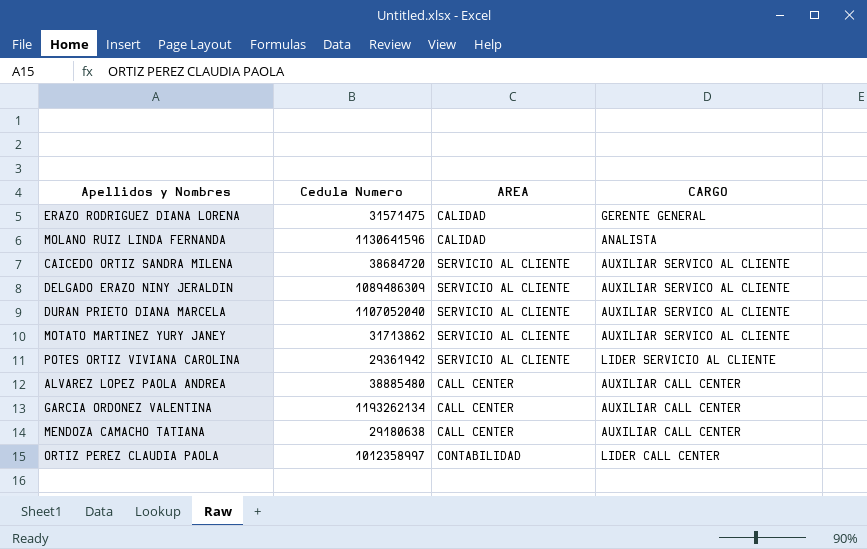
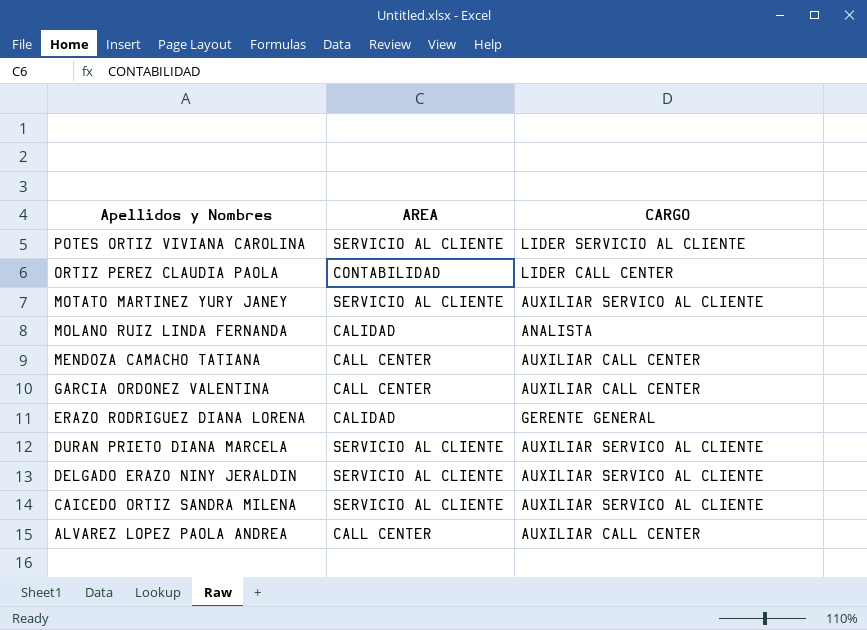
row order: none -> Apellidos y Nombres descending
column Cedula Numero | position: 2 -> none

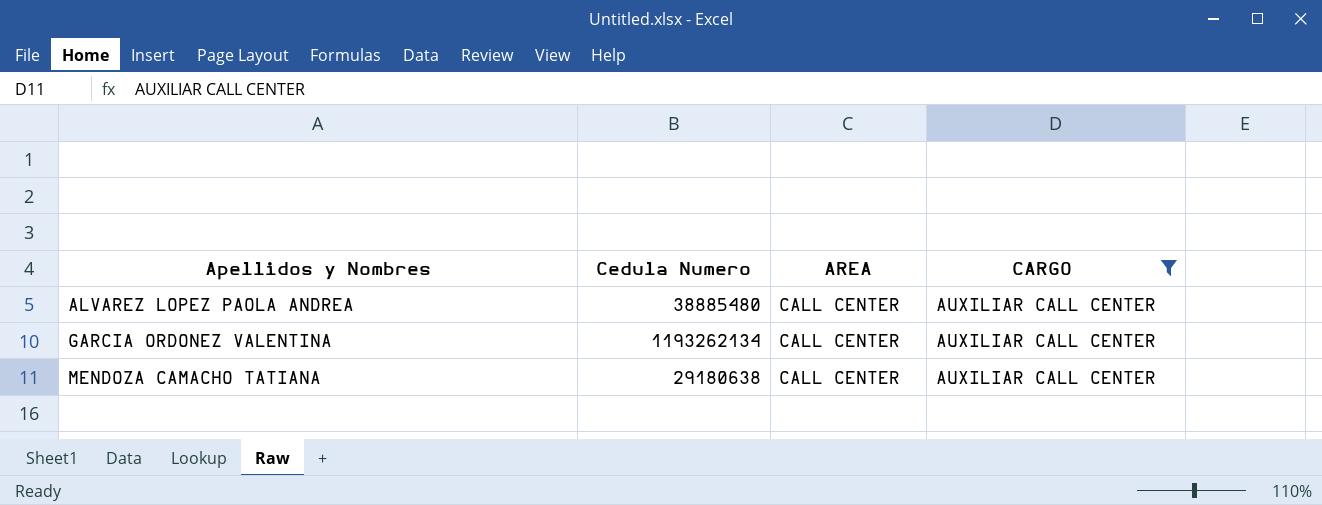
filter: none -> CARGO = AUXILIAR CALL CENTER
row order: Apellidos y Nombres descending -> Apellidos y Nombres ascending
column Cedula Numero | position: none -> 2

